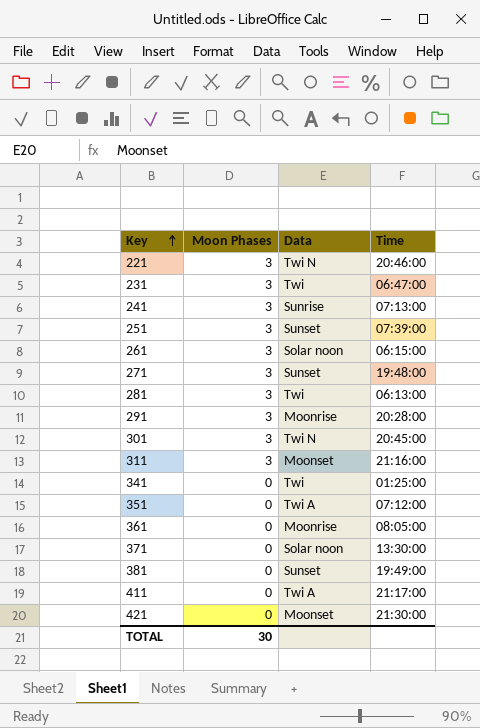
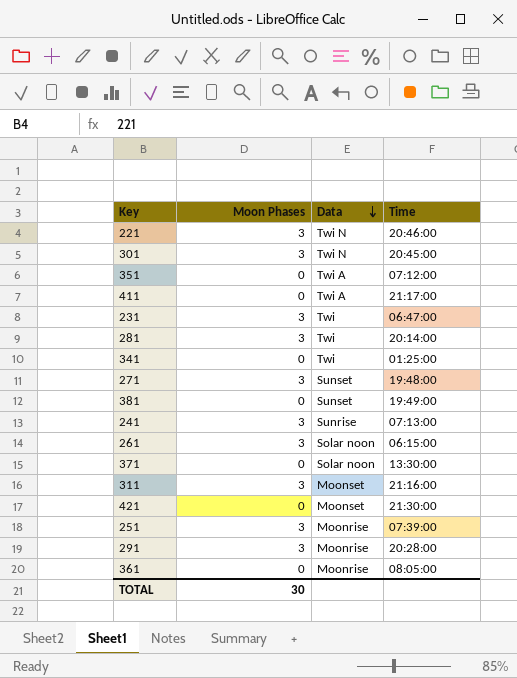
row order: Key ascending -> Data descending
281 | Time: 06:13:00 -> 20:14:00
251 | Data: Sunset -> Moonrise

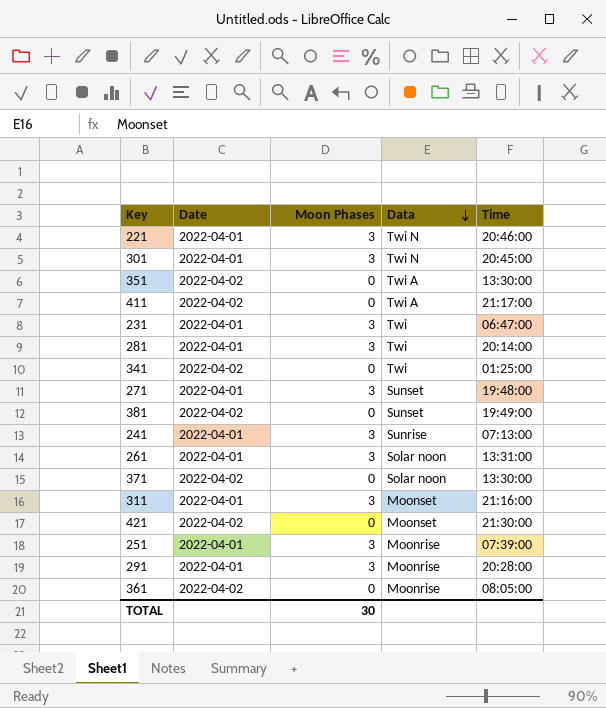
column Date | position: none -> 2
351 | Time: 07:12:00 -> 13:30:00
261 | Time: 06:15:00 -> 13:31:00

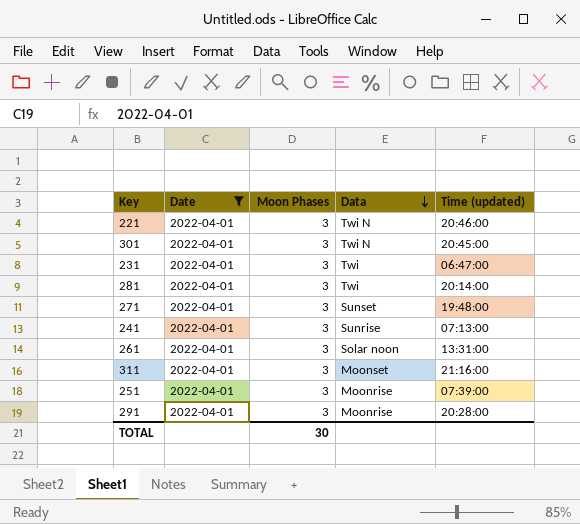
filter: none -> Date = 2022-04-01
column name: Time -> Time (updated)

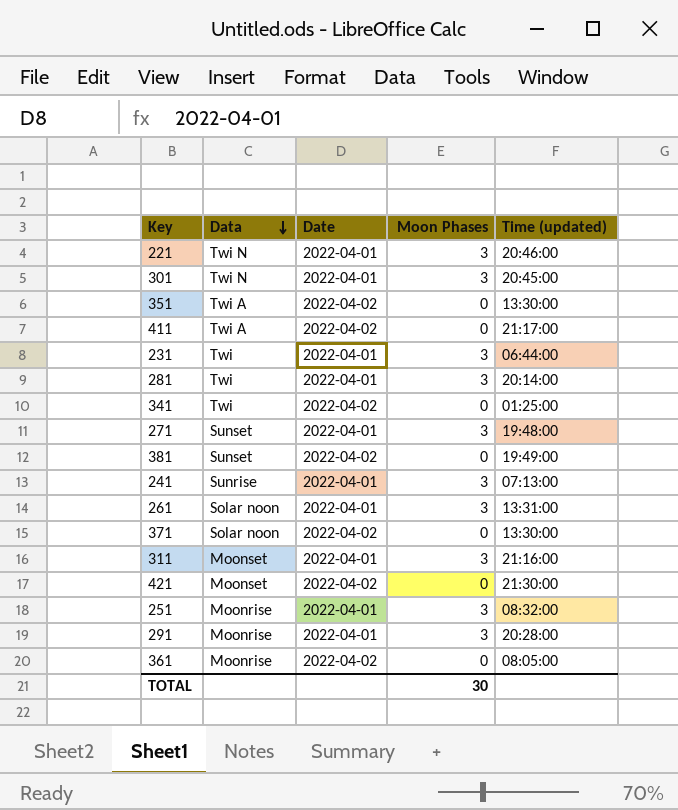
filter: Date = 2022-04-01 -> none
column Data | position: 4 -> 2
231 | Time (updated): 06:47:00 -> 06:44:00
251 | Time (updated): 07:39:00 -> 08:32:00

